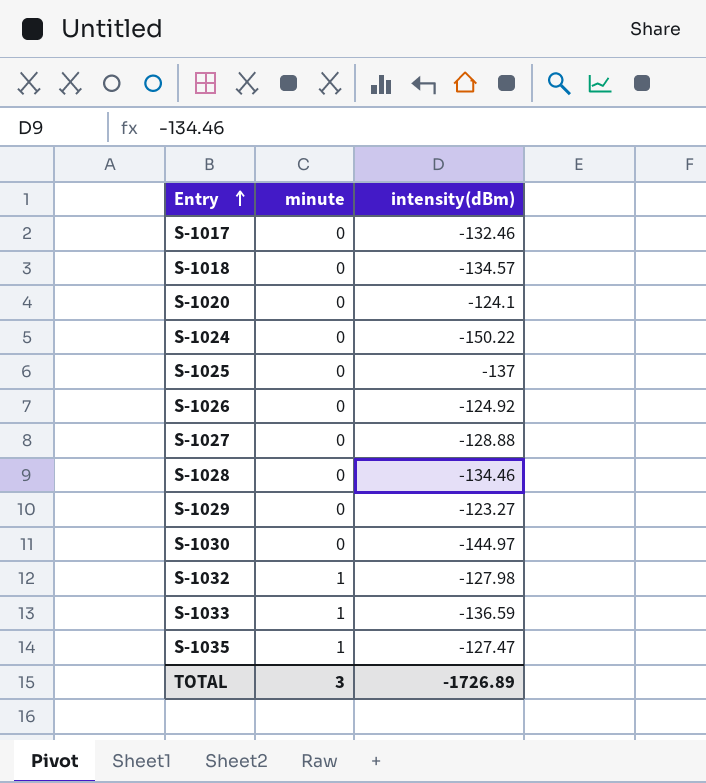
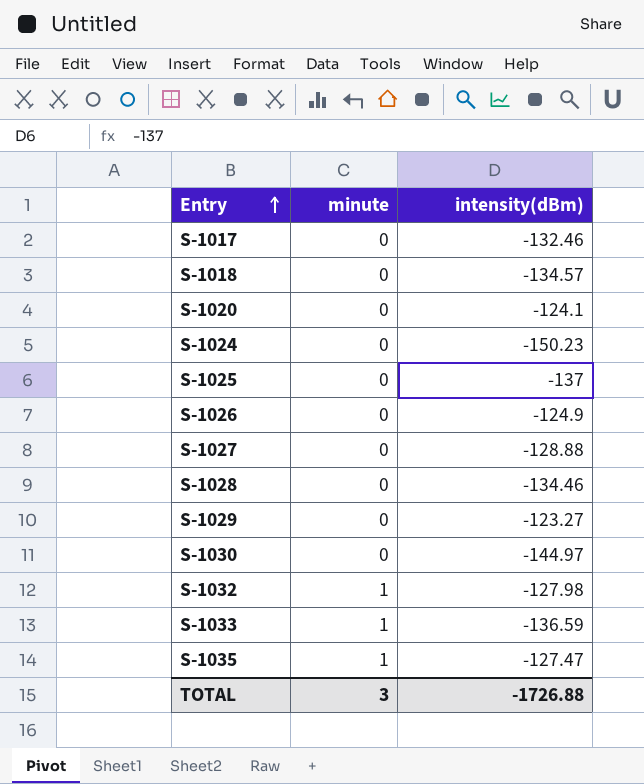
S-1024 | intensity(dBm): -150.22 -> -150.23
S-1026 | intensity(dBm): -124.92 -> -124.9
TOTAL | intensity(dBm): -1726.89 -> -1726.88

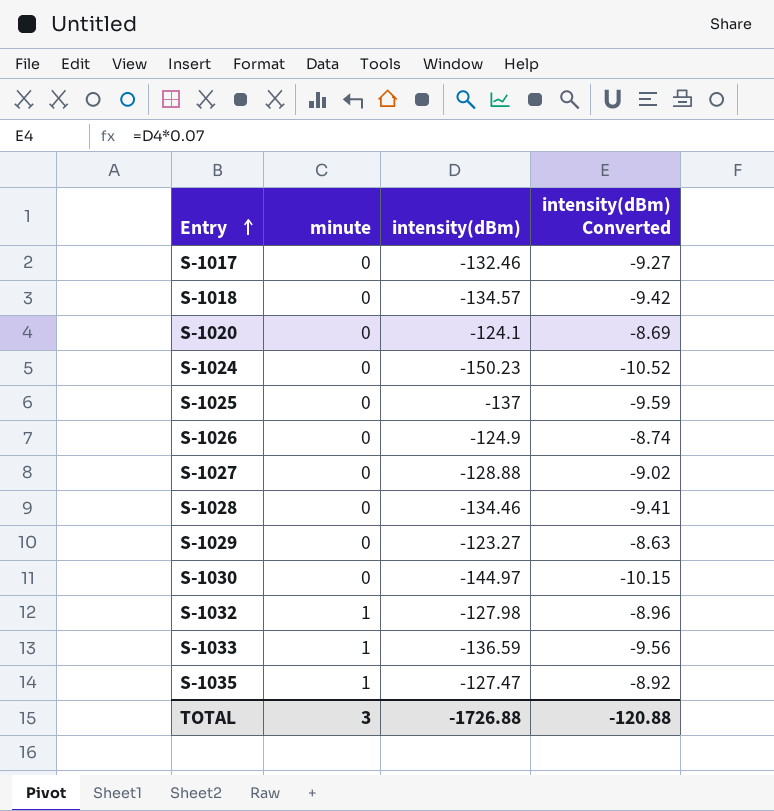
column intensity(dBm) Converted | formula: none -> [intensity(dBm)] * 0.07

